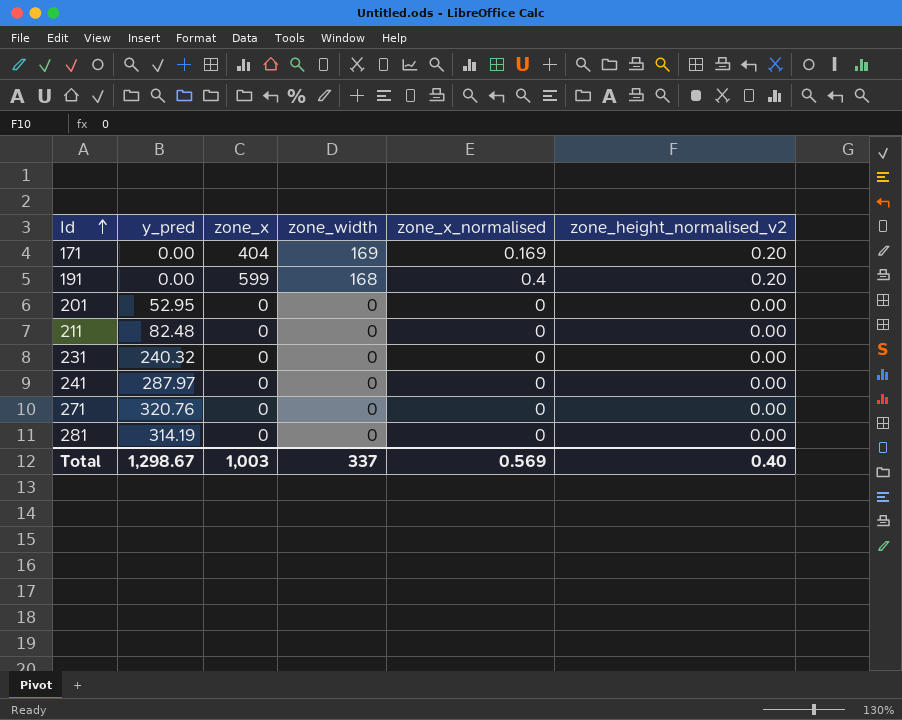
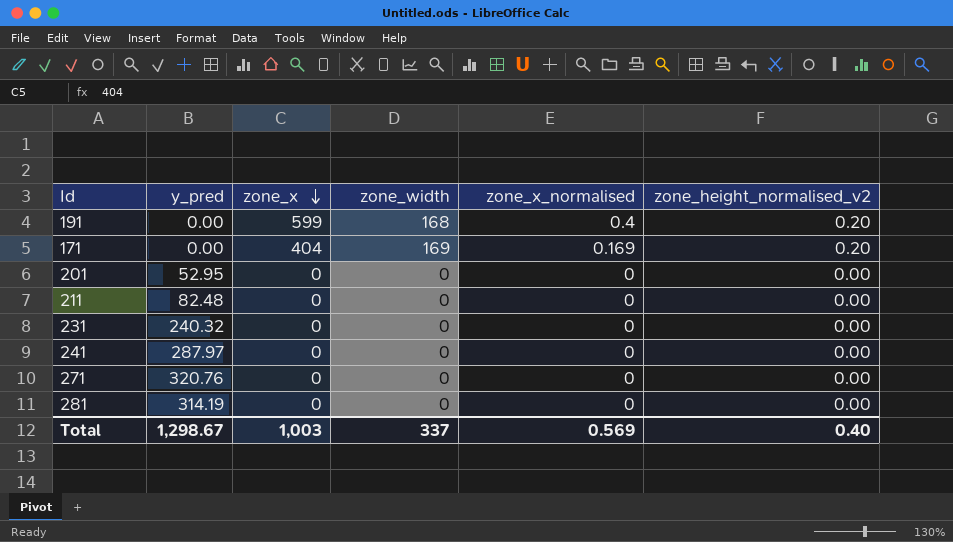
row order: Id ascending -> zone_x descending

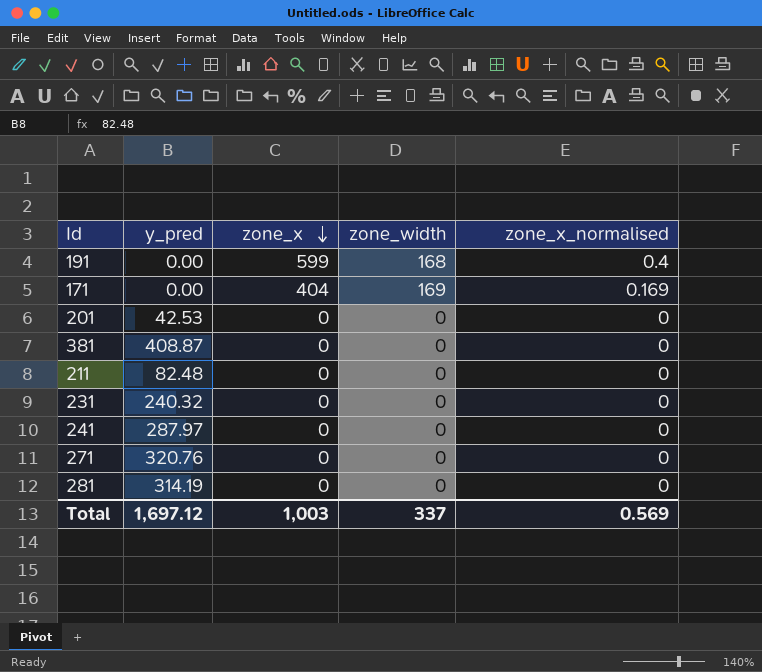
column zone_height_normalised_v2 | position: 6 -> none
201 | y_pred: 52.95 -> 42.53
row 381: none -> 408.87 | 0 | 0 | 0
Total | y_pred: 1,298.67 -> 1,697.12

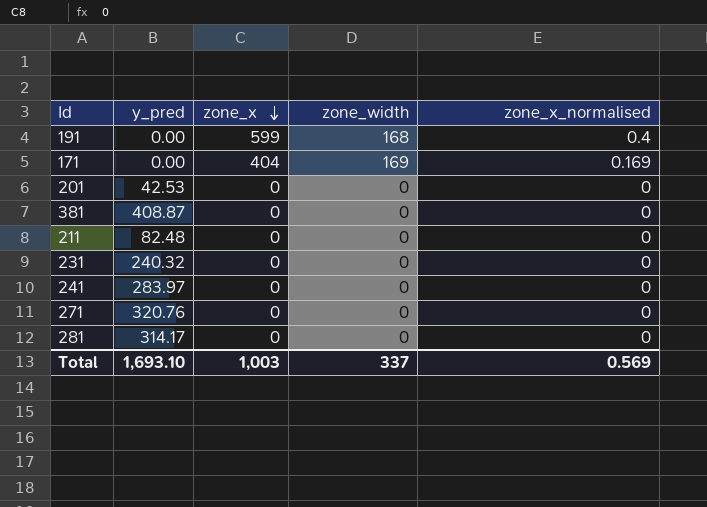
241 | y_pred: 287.97 -> 283.97
281 | y_pred: 314.19 -> 314.17
Total | y_pred: 1,697.12 -> 1,693.10

